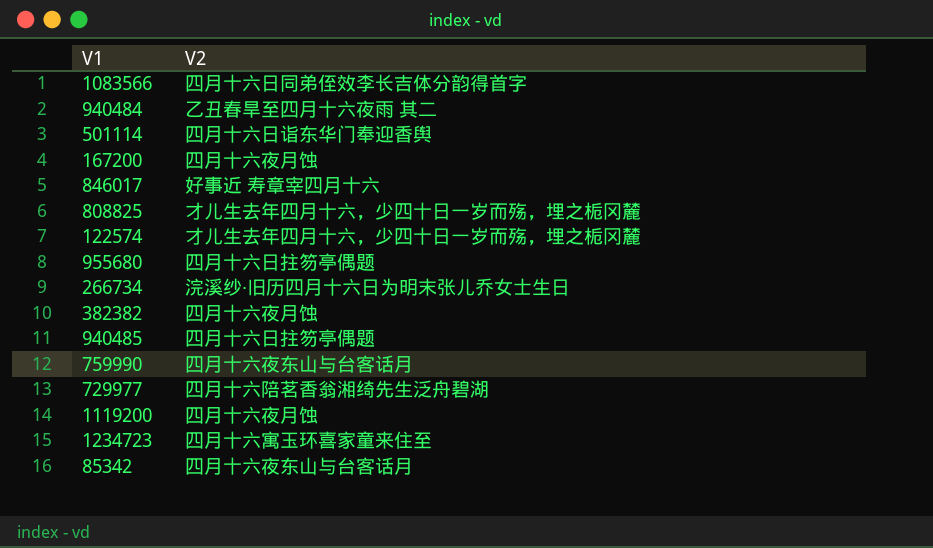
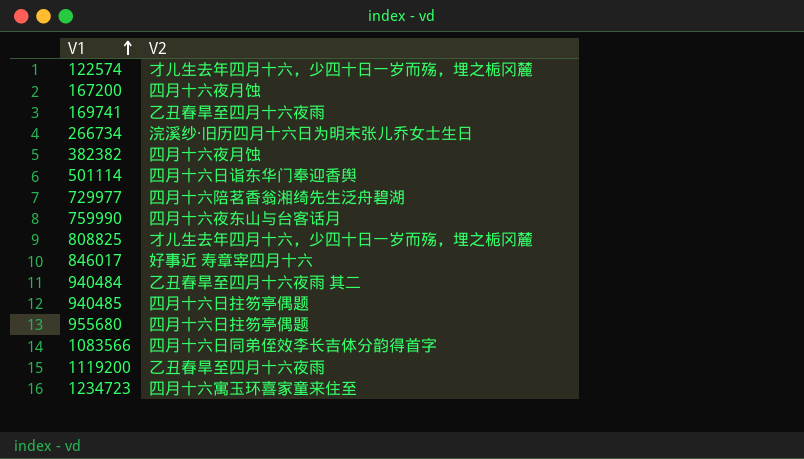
row order: none -> V1 ascending
row 85342: 四月十六夜东山与台客话月 -> none
row 169741: none -> 乙丑春旱至四月十六夜雨
1119200 | V2: 四月十六夜月蚀 -> 乙丑春旱至四月十六夜雨

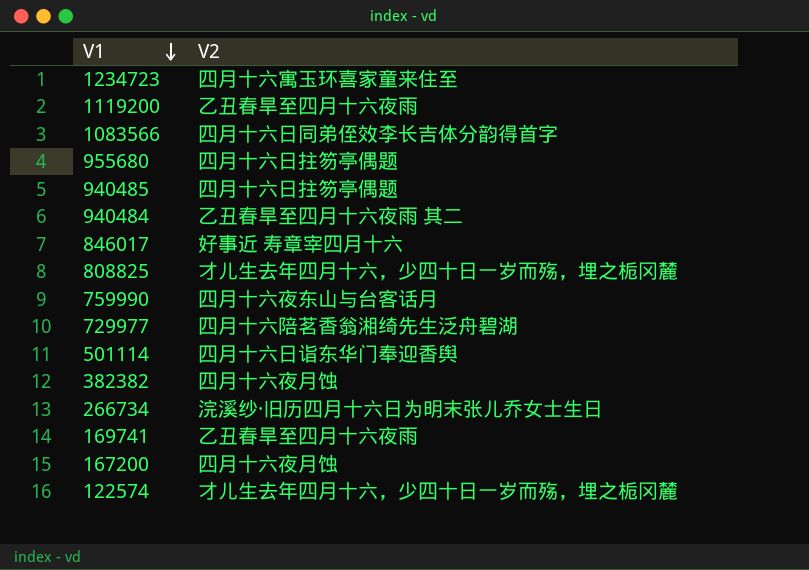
row order: V1 ascending -> V1 descending

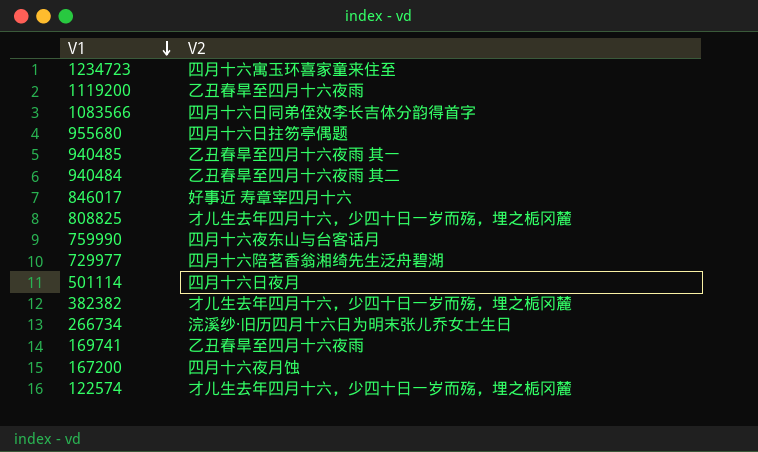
940485 | V2: 四月十六日拄笏亭偶题 -> 乙丑春旱至四月十六夜雨 其一
501114 | V2: 四月十六日诣东华门奉迎香舆 -> 四月十六日夜月
382382 | V2: 四月十六夜月蚀 -> 才儿生去年四月十六，少四十日一岁而殇，埋之栀冈麓

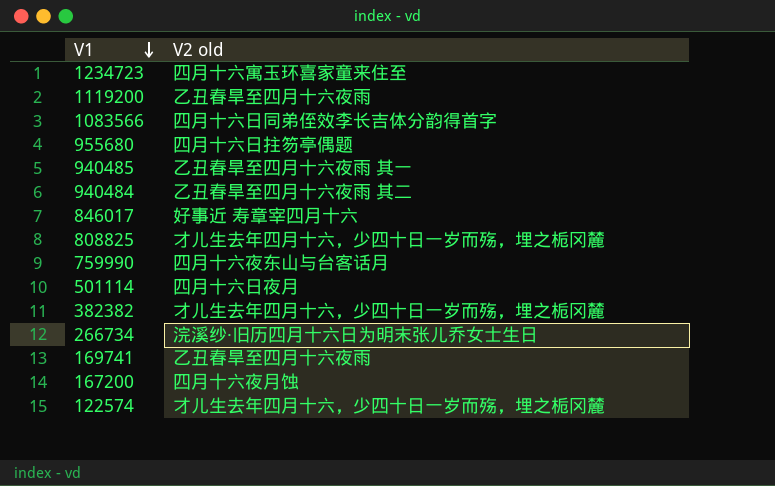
column name: V2 -> V2 old
row 729977: 四月十六陪茗香翁湘绮先生泛舟碧湖 -> none

